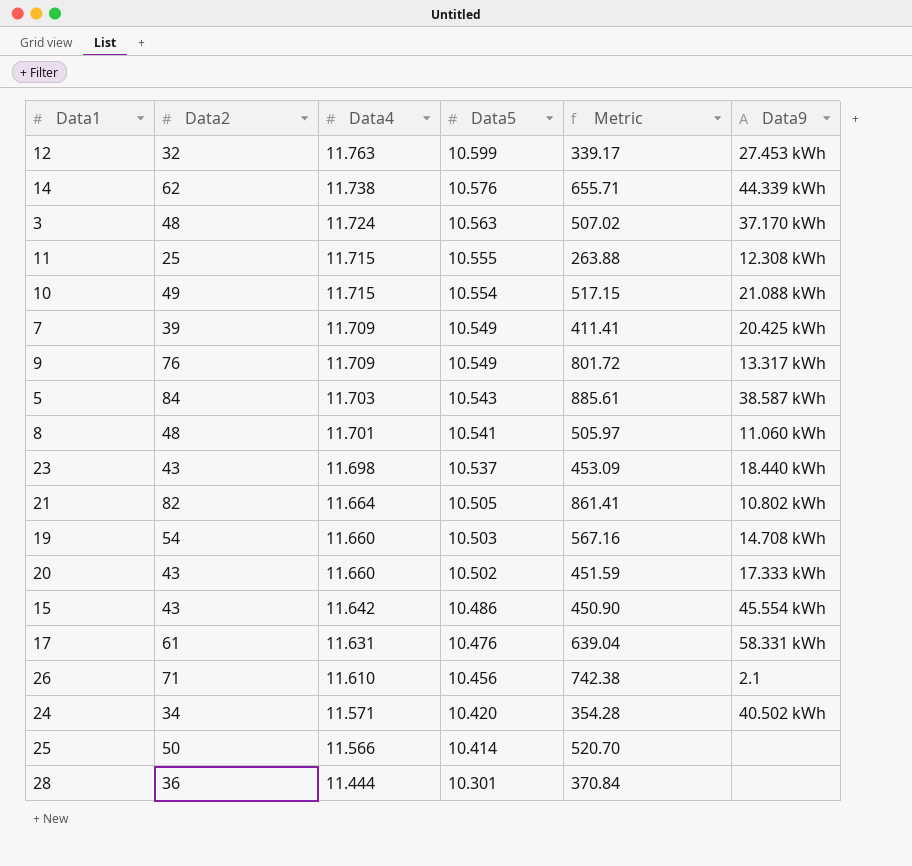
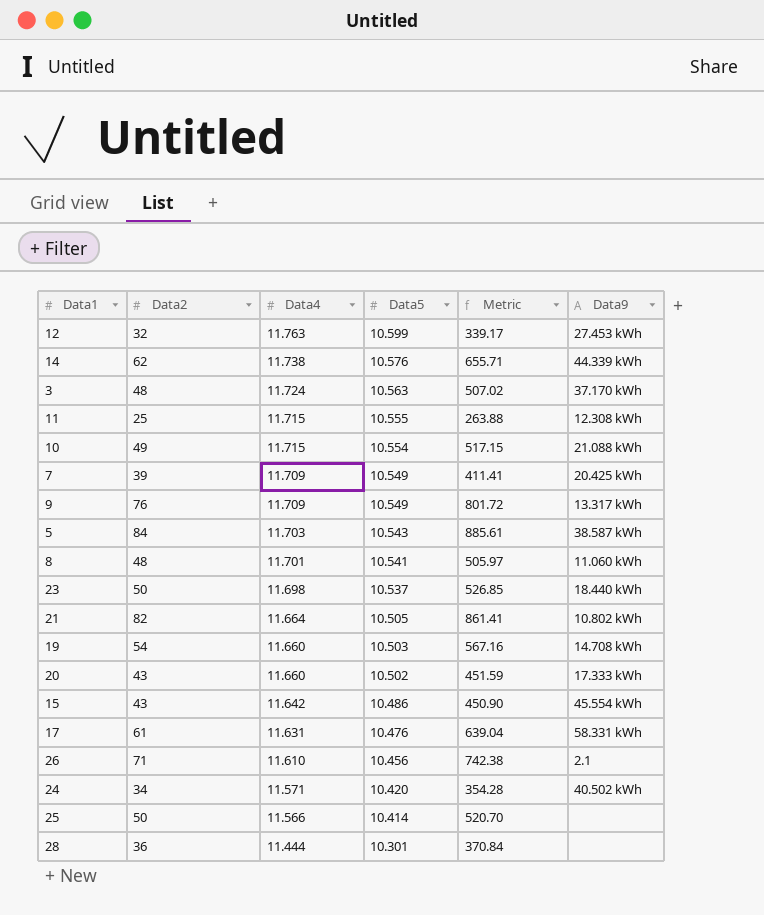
23 | Data2: 43 -> 50
23 | Metric: 453.09 -> 526.85

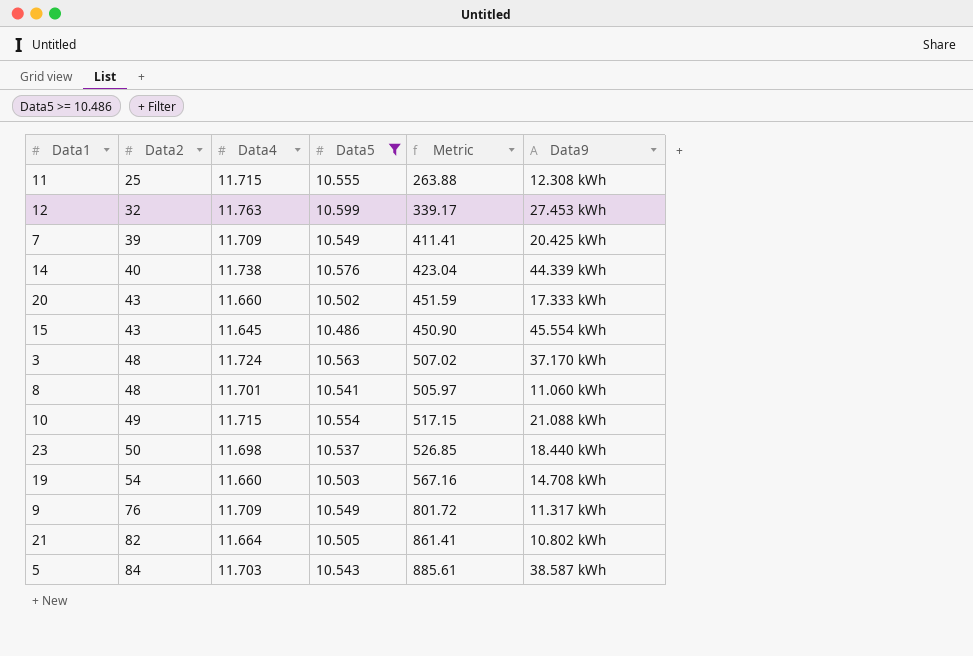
filter: none -> Data5 >= 10.486
row order: Data4 descending -> Data2 ascending
14 | Data2: 62 -> 40
14 | Metric: 655.71 -> 423.04
15 | Data4: 11.642 -> 11.645
9 | Data9: 13.317 kWh -> 11.317 kWh

